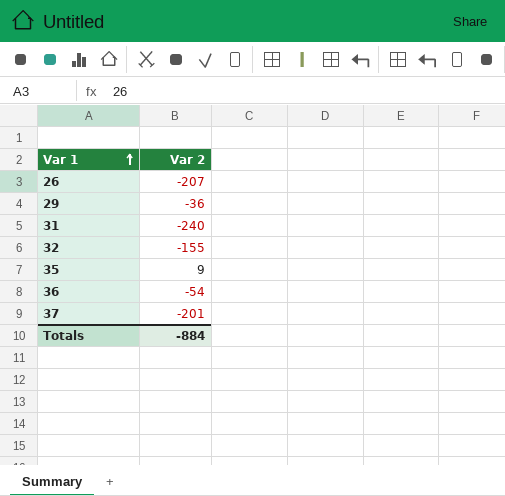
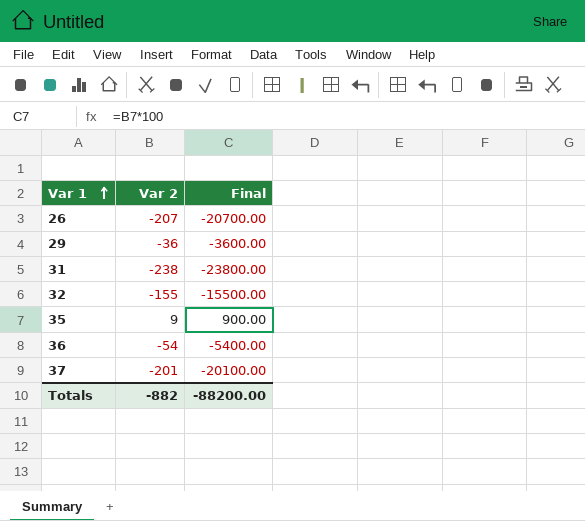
column Final | formula: none -> [Var 2] * 100
31 | Var 2: -240 -> -238
Totals | Var 2: -884 -> -882

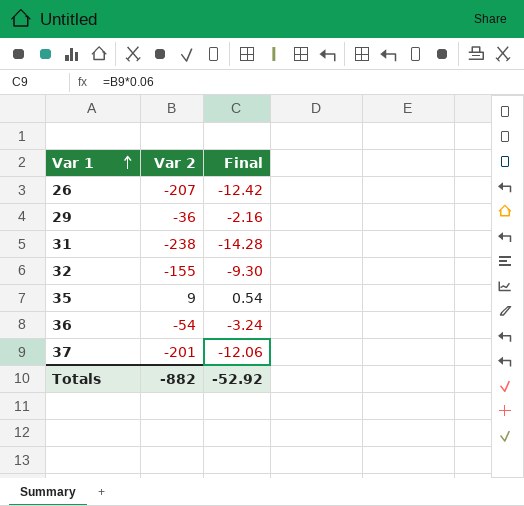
column Final | formula: [Var 2] * 100 -> [Var 2] * 0.06
Totals | Final: -88200.00 -> -52.92

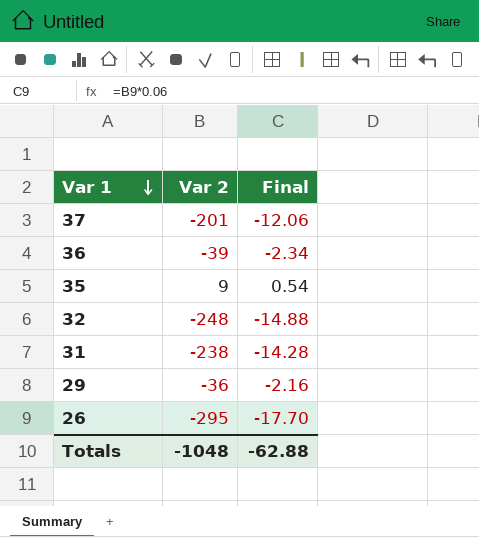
row order: Var 1 ascending -> Var 1 descending
36 | Var 2: -54 -> -39
36 | Final: -3.24 -> -2.34
32 | Var 2: -155 -> -248
32 | Final: -9.30 -> -14.88
26 | Var 2: -207 -> -295
26 | Final: -12.42 -> -17.70
Totals | Var 2: -882 -> -1048
Totals | Final: -52.92 -> -62.88

